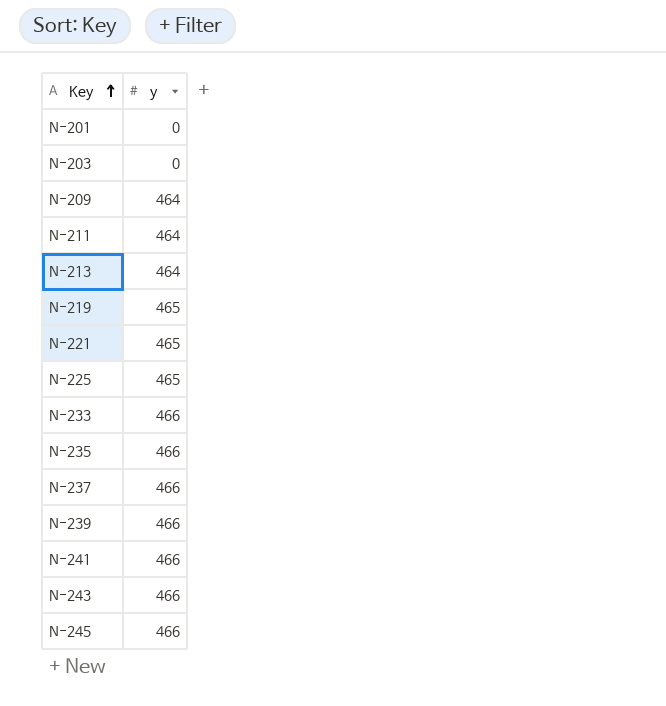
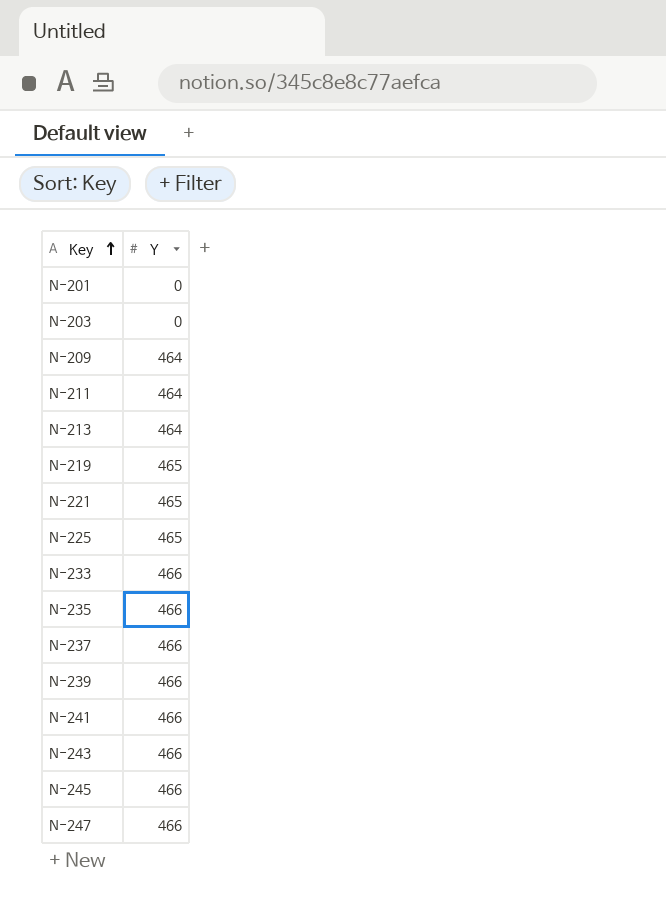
column name: y -> Y
row N-247: none -> 466

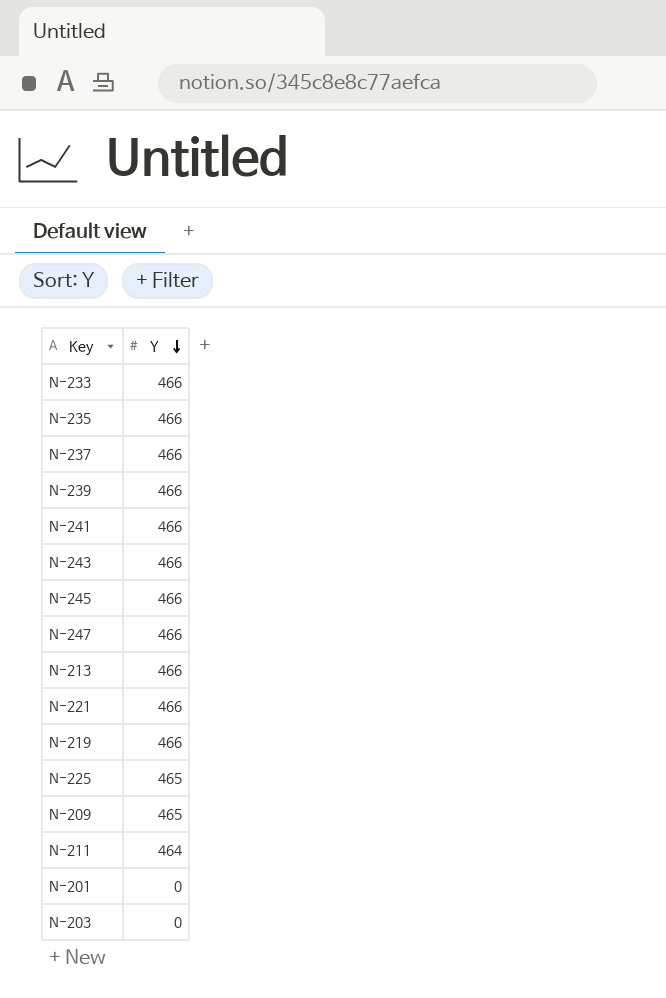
row order: Key ascending -> Y descending
N-213 | Y: 464 -> 466
N-221 | Y: 465 -> 466
N-219 | Y: 465 -> 466
N-209 | Y: 464 -> 465

